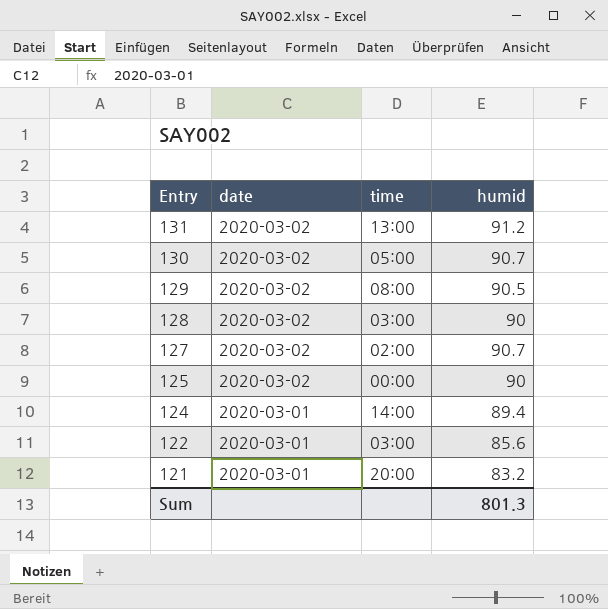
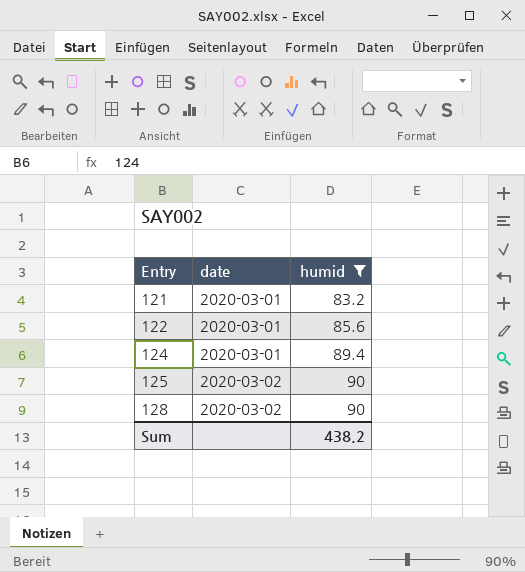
filter: none -> humid <= 90
row order: Entry descending -> Entry ascending
column time | position: 3 -> none
Sum | humid: 801.3 -> 438.2

